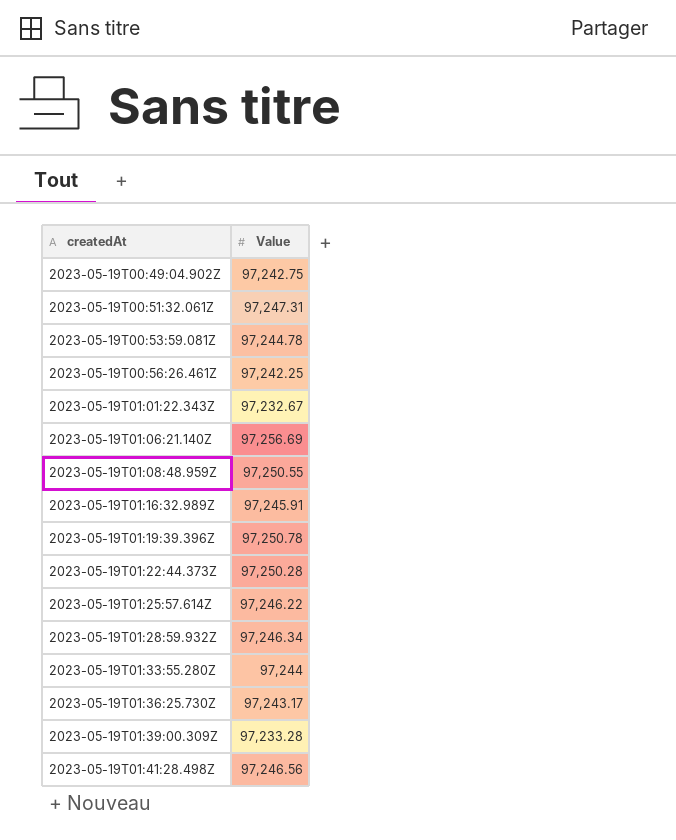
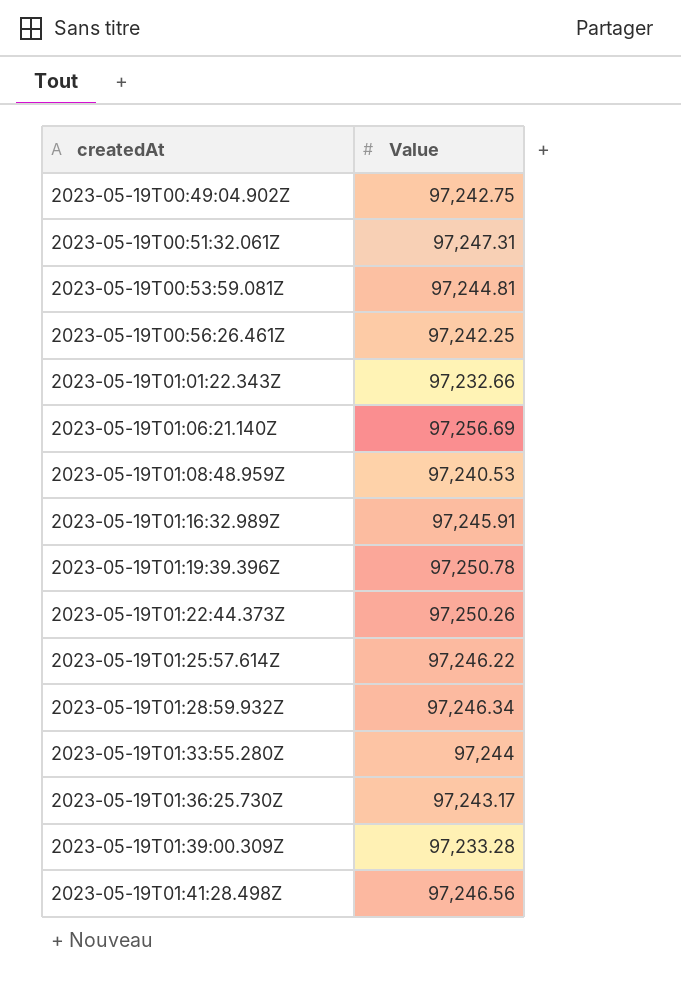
2023-05-19T00:53:59.081Z | Value: 97,244.78 -> 97,244.81
2023-05-19T01:01:22.343Z | Value: 97,232.67 -> 97,232.66
2023-05-19T01:08:48.959Z | Value: 97,250.55 -> 97,240.53
2023-05-19T01:22:44.373Z | Value: 97,250.28 -> 97,250.26

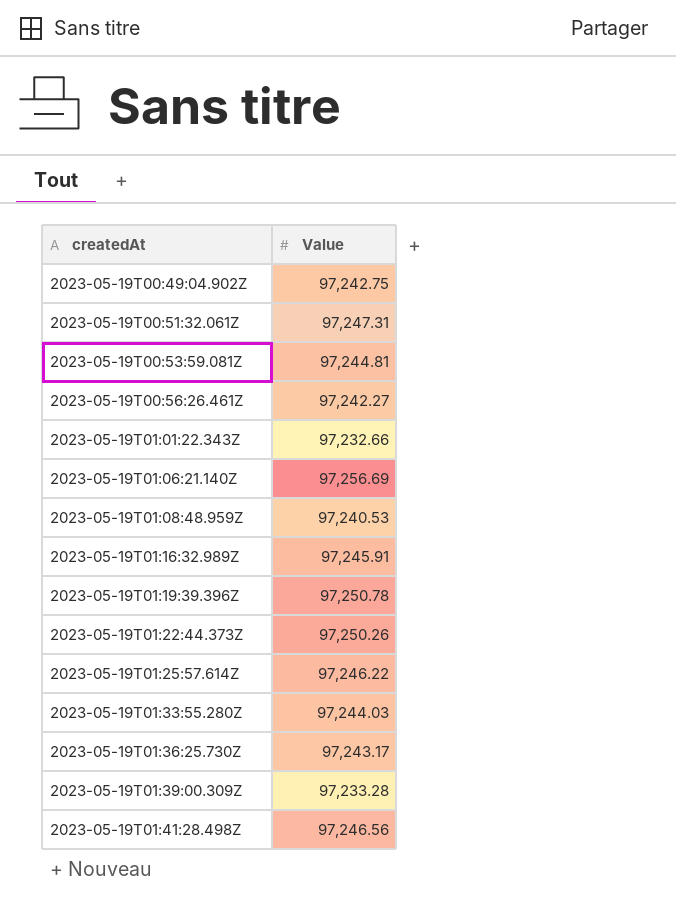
row 2023-05-19T01:28:59.932Z: 97,246.34 -> none
2023-05-19T00:56:26.461Z | Value: 97,242.25 -> 97,242.27
2023-05-19T01:33:55.280Z | Value: 97,244 -> 97,244.03

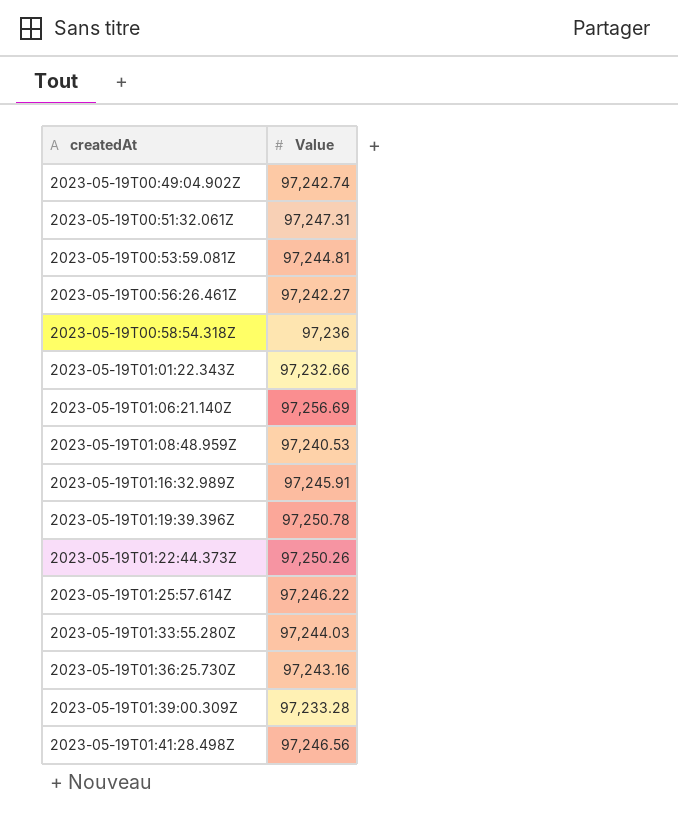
2023-05-19T00:49:04.902Z | Value: 97,242.75 -> 97,242.74
row 2023-05-19T00:58:54.318Z: none -> 97,236
2023-05-19T01:36:25.730Z | Value: 97,243.17 -> 97,243.16

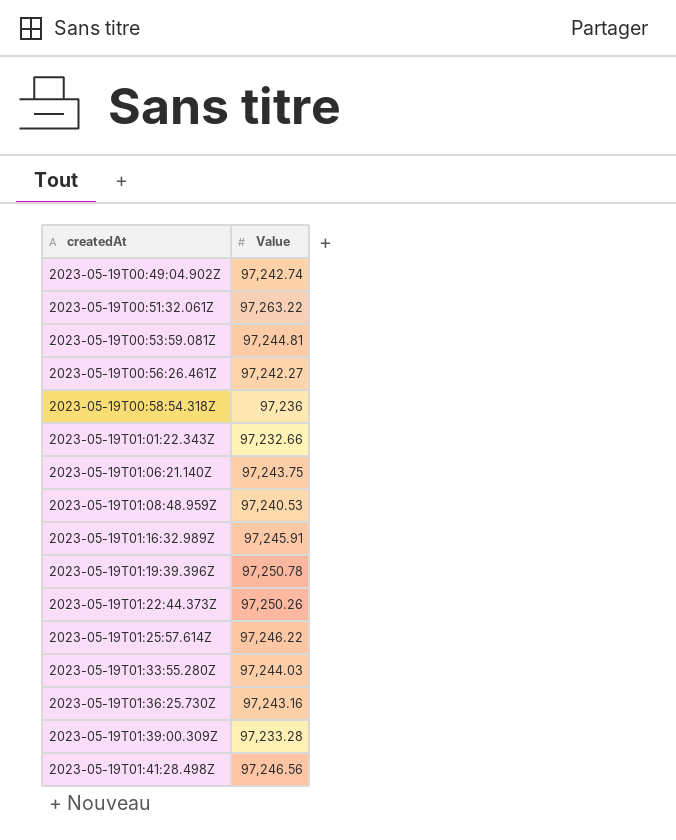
2023-05-19T00:51:32.061Z | Value: 97,247.31 -> 97,263.22
2023-05-19T01:06:21.140Z | Value: 97,256.69 -> 97,243.75

